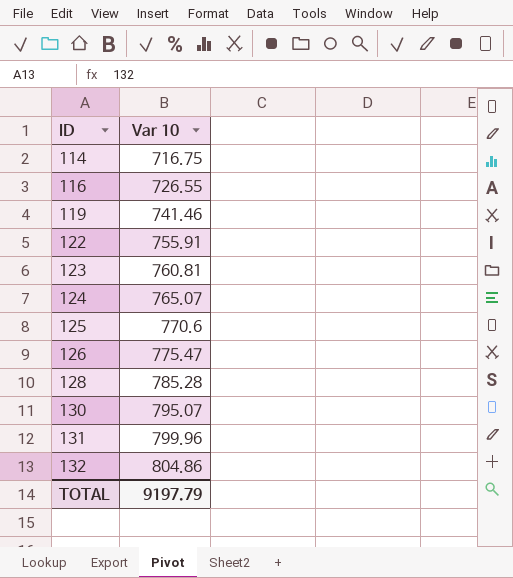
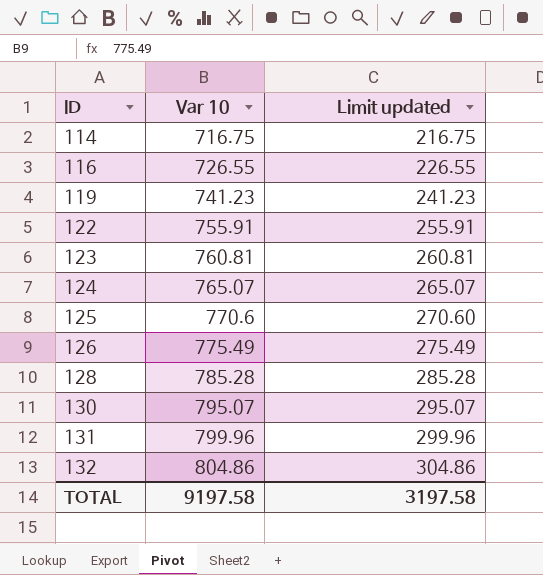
column Limit updated | formula: none -> [Var 10] - 500
119 | Var 10: 741.46 -> 741.23
126 | Var 10: 775.47 -> 775.49
TOTAL | Var 10: 9197.79 -> 9197.58

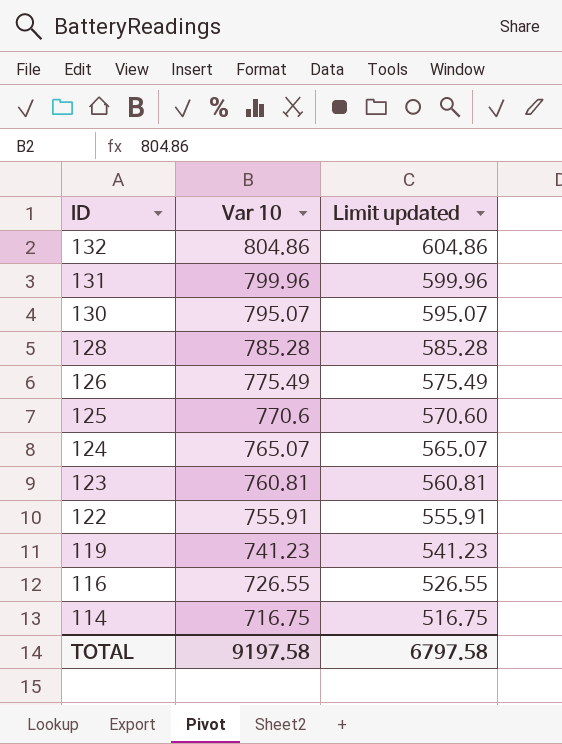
row order: ID ascending -> ID descending
column Limit updated | formula: [Var 10] - 500 -> [Var 10] - 200
TOTAL | Limit updated: 3197.58 -> 6797.58

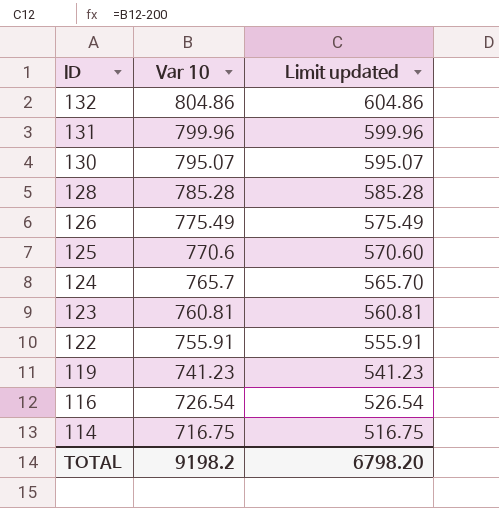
124 | Var 10: 765.07 -> 765.7
124 | Limit updated: 565.07 -> 565.70
116 | Var 10: 726.55 -> 726.54
116 | Limit updated: 526.55 -> 526.54
TOTAL | Var 10: 9197.58 -> 9198.2
TOTAL | Limit updated: 6797.58 -> 6798.20

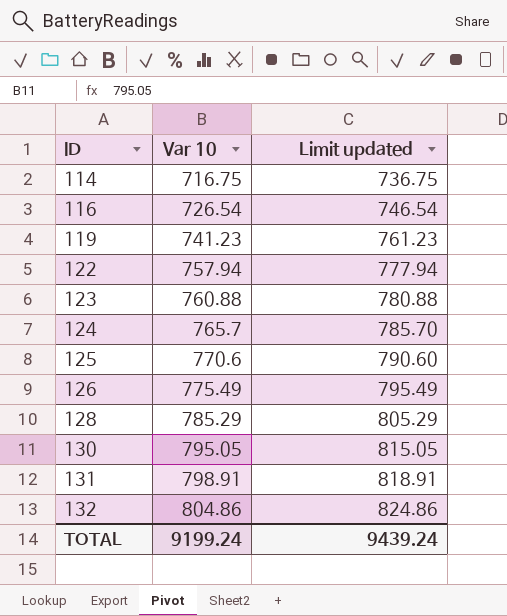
row order: ID descending -> ID ascending
column Limit updated | formula: [Var 10] - 200 -> [Var 10] + 20
122 | Var 10: 755.91 -> 757.94
123 | Var 10: 760.81 -> 760.88
128 | Var 10: 785.28 -> 785.29
130 | Var 10: 795.07 -> 795.05
131 | Var 10: 799.96 -> 798.91
TOTAL | Var 10: 9198.2 -> 9199.24
TOTAL | Limit updated: 6798.20 -> 9439.24

